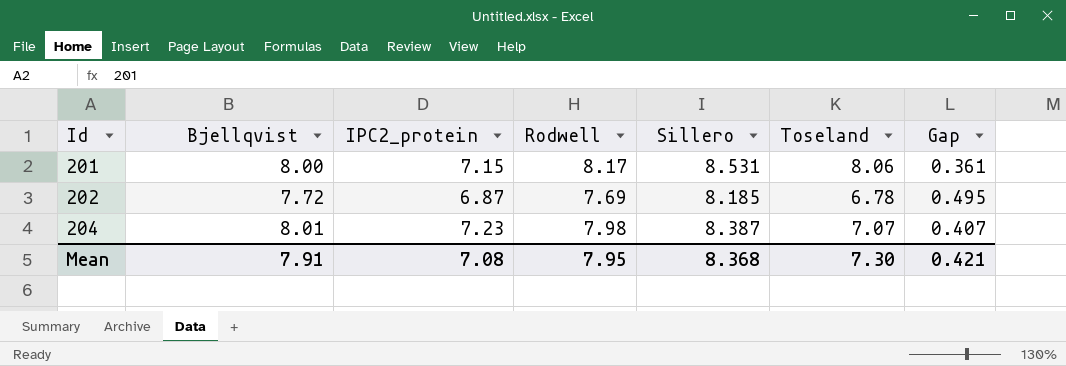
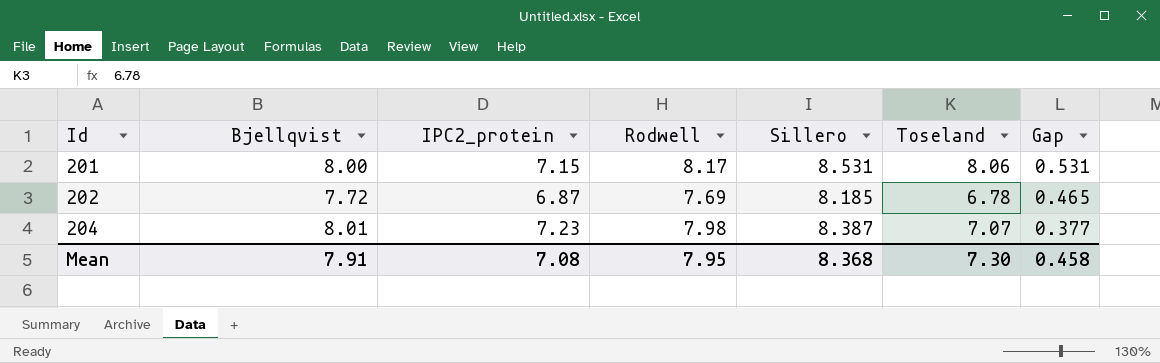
column Gap | formula: [Sillero] - [Rodwell] -> [Sillero] - [Bjellqvist]
Mean | Gap: 0.421 -> 0.458

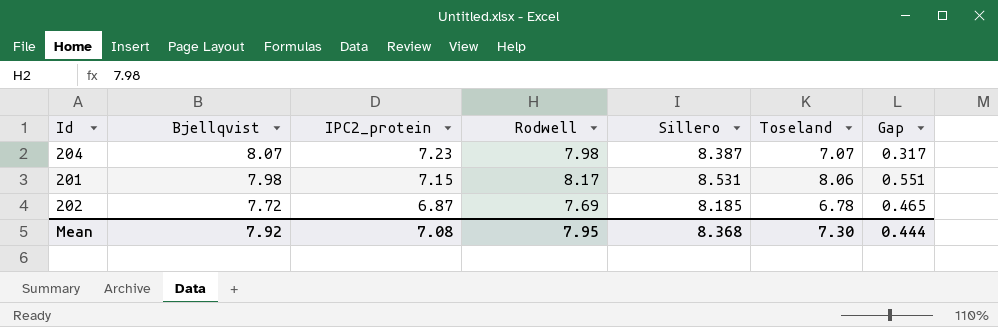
row order: Id ascending -> Bjellqvist descending
204 | Bjellqvist: 8.01 -> 8.07
204 | Gap: 0.377 -> 0.317
201 | Bjellqvist: 8.00 -> 7.98
201 | Gap: 0.531 -> 0.551
Mean | Bjellqvist: 7.91 -> 7.92
Mean | Gap: 0.458 -> 0.444

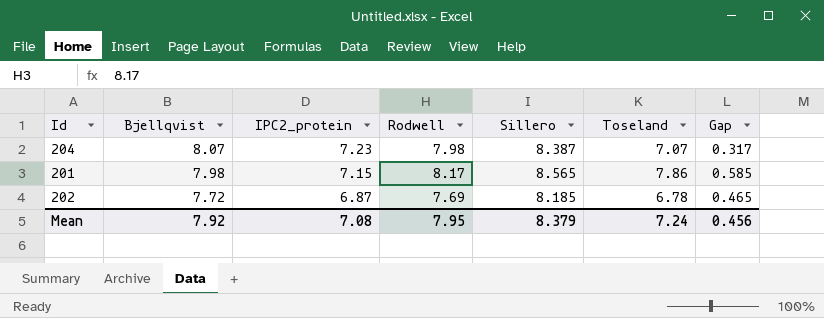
201 | Sillero: 8.531 -> 8.565
201 | Toseland: 8.06 -> 7.86
201 | Gap: 0.551 -> 0.585
Mean | Sillero: 8.368 -> 8.379
Mean | Toseland: 7.30 -> 7.24
Mean | Gap: 0.444 -> 0.456

